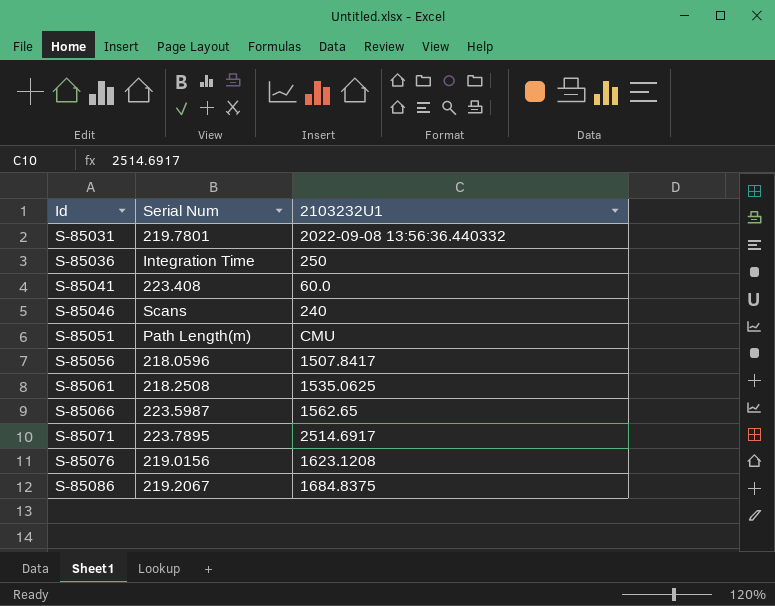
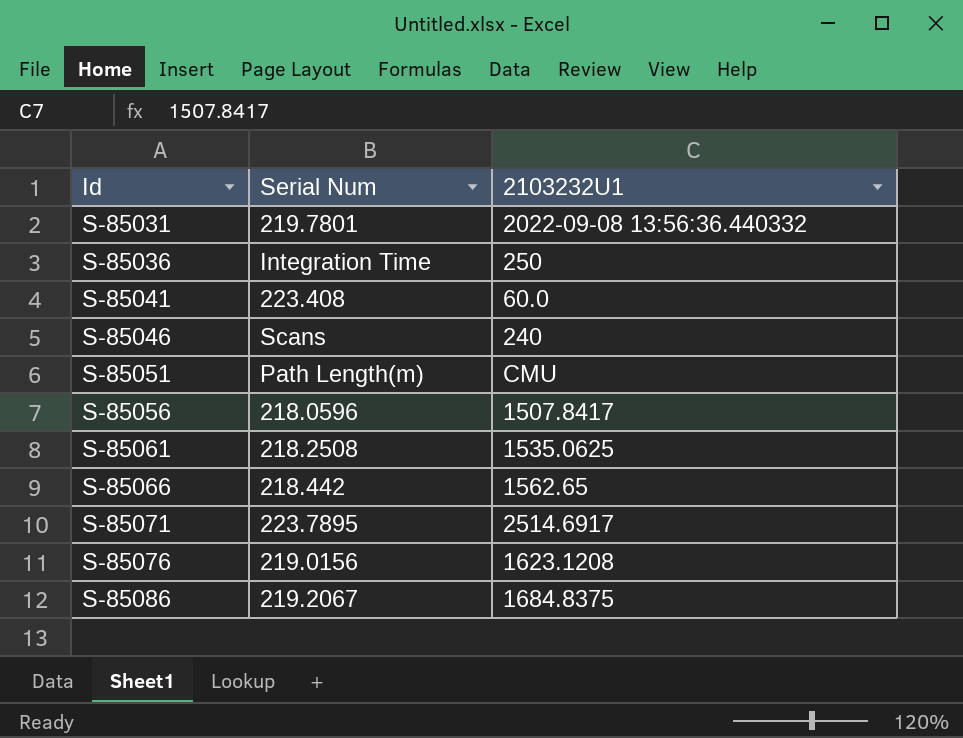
S-85066 | Serial Num: 223.5987 -> 218.442

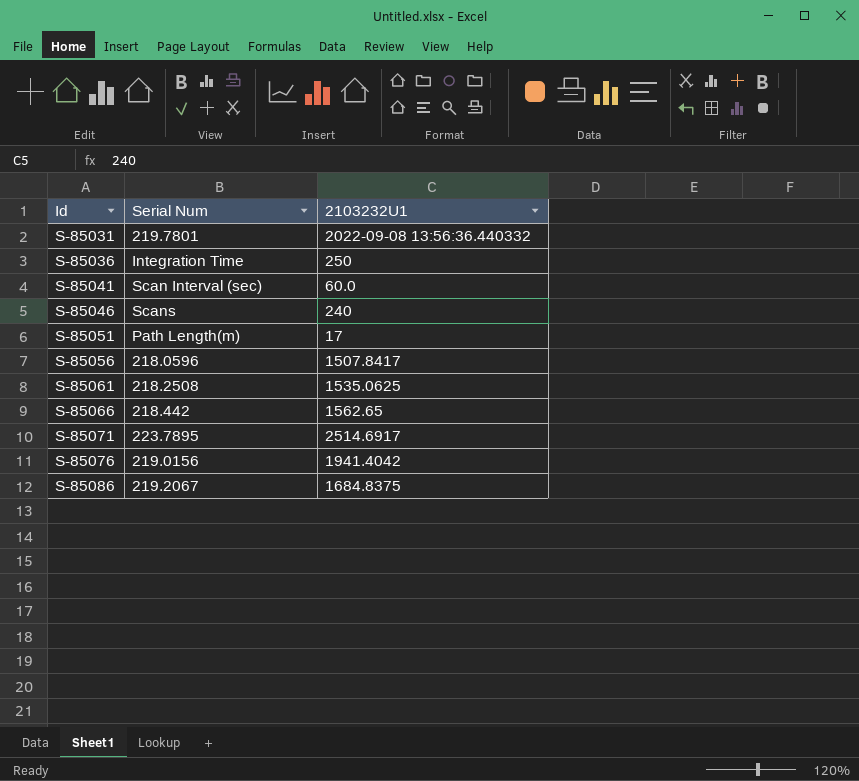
S-85041 | Serial Num: 223.408 -> Scan Interval (sec)
S-85051 | 2103232U1: CMU -> 17
S-85076 | 2103232U1: 1623.1208 -> 1941.4042

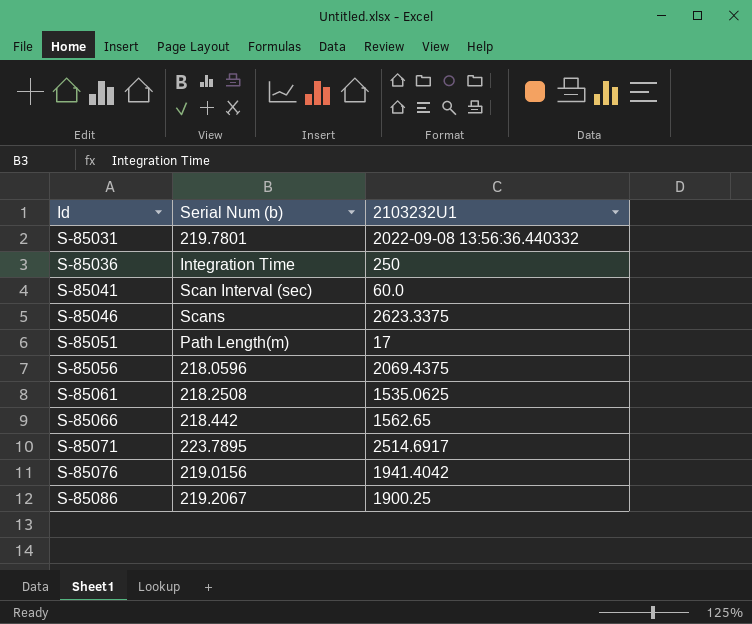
column name: Serial Num -> Serial Num (b)
S-85046 | 2103232U1: 240 -> 2623.3375
S-85056 | 2103232U1: 1507.8417 -> 2069.4375
S-85086 | 2103232U1: 1684.8375 -> 1900.25

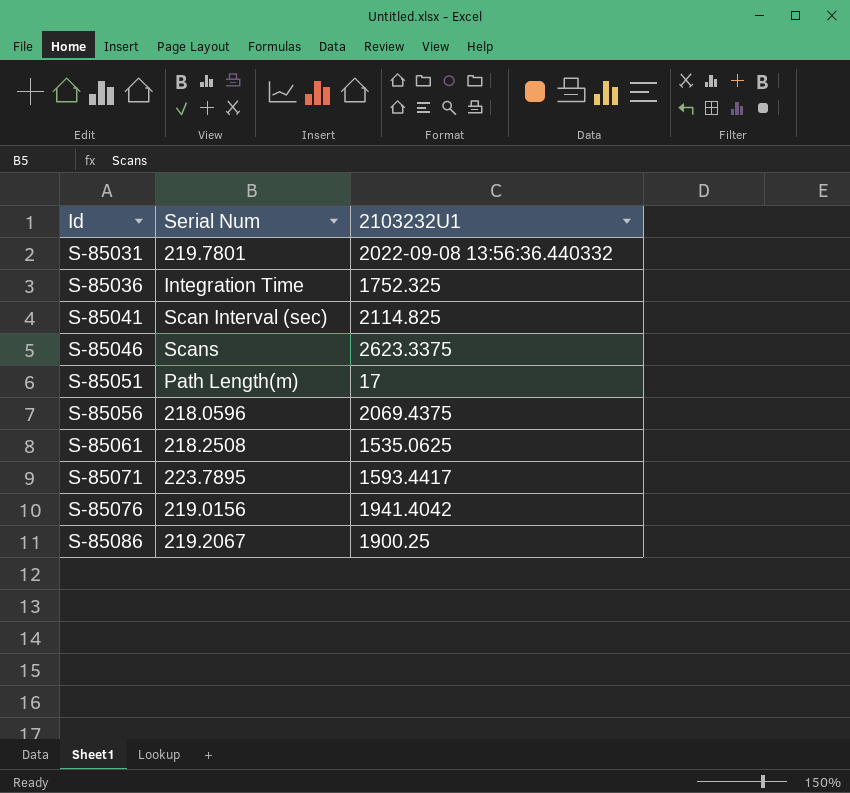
column name: Serial Num (b) -> Serial Num
row S-85066: 218.442 | 1562.65 -> none
S-85036 | 2103232U1: 250 -> 1752.325
S-85041 | 2103232U1: 60.0 -> 2114.825
S-85071 | 2103232U1: 2514.6917 -> 1593.4417

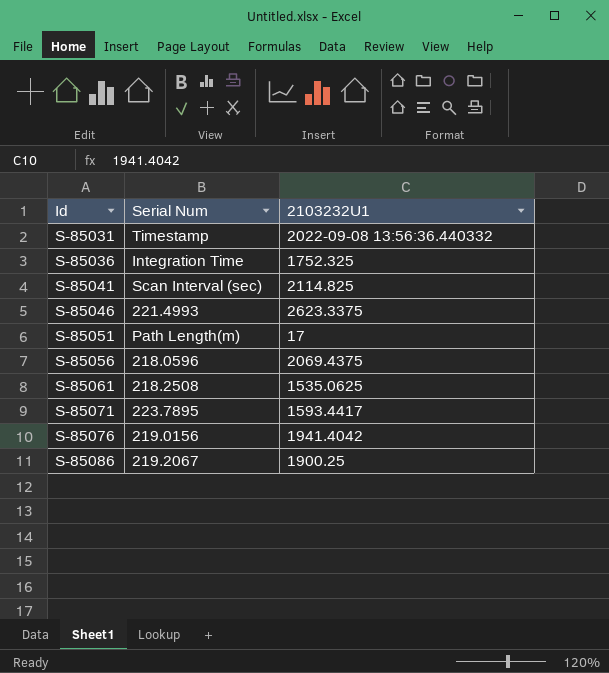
S-85031 | Serial Num: 219.7801 -> Timestamp
S-85046 | Serial Num: Scans -> 221.4993

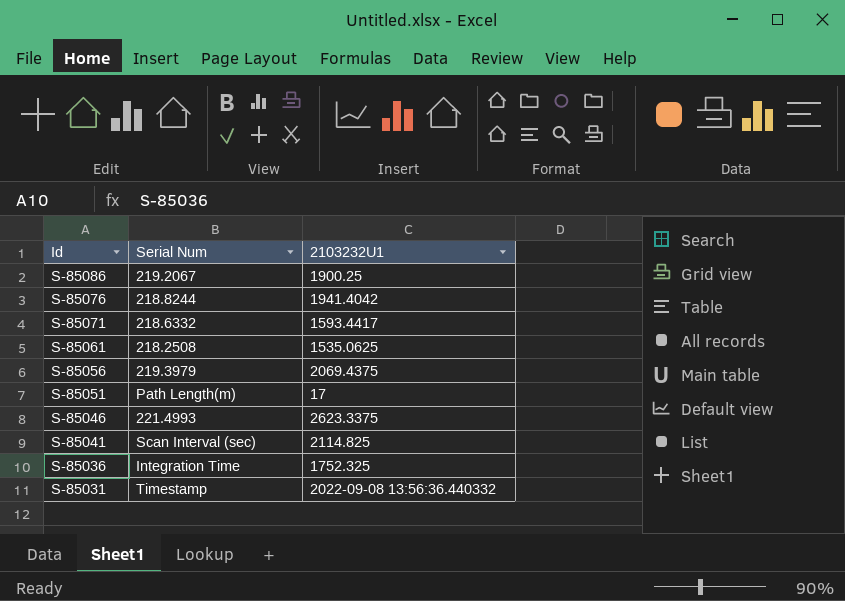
row order: Id ascending -> Id descending
S-85076 | Serial Num: 219.0156 -> 218.8244
S-85071 | Serial Num: 223.7895 -> 218.6332
S-85056 | Serial Num: 218.0596 -> 219.3979

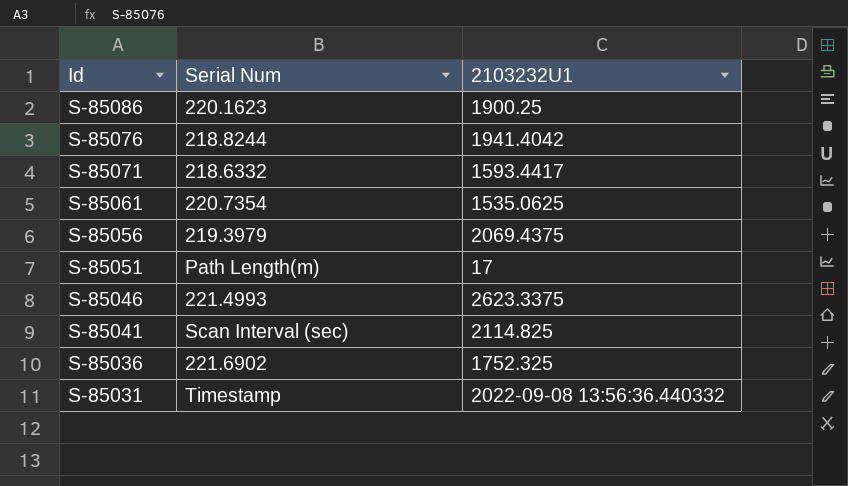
S-85086 | Serial Num: 219.2067 -> 220.1623
S-85061 | Serial Num: 218.2508 -> 220.7354
S-85036 | Serial Num: Integration Time -> 221.6902

